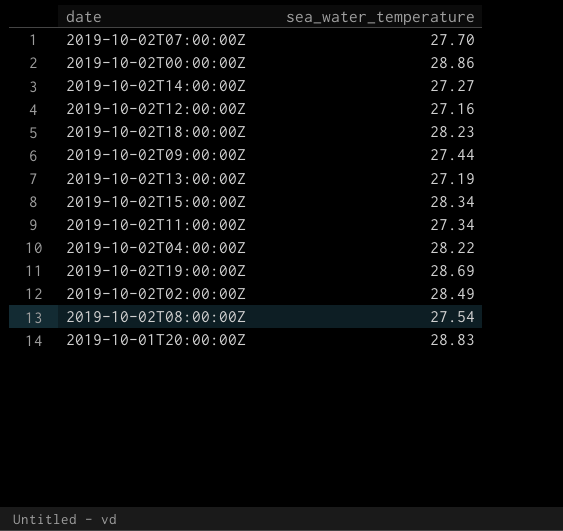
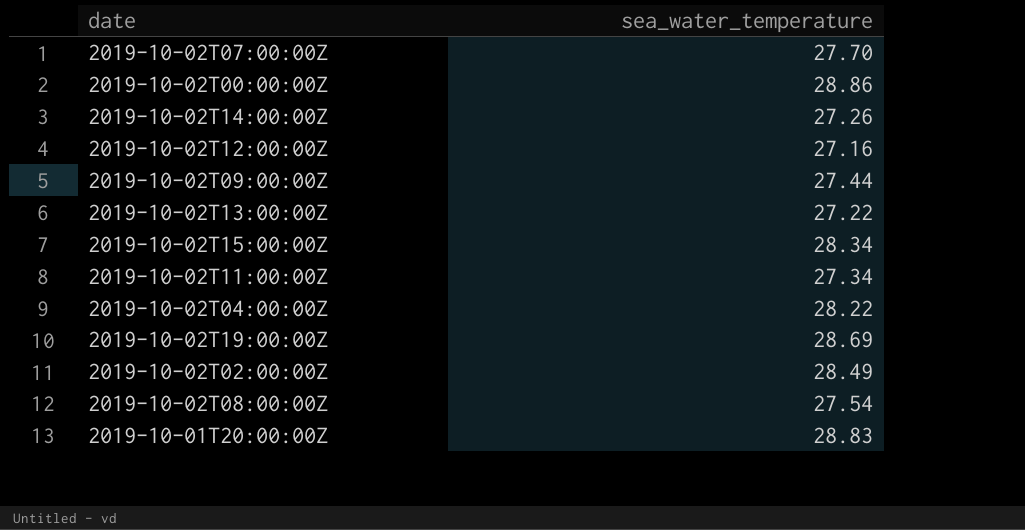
row 2019-10-02T18:00:00Z: 28.23 -> none
2019-10-02T14:00:00Z | sea_water_temperature: 27.27 -> 27.26
2019-10-02T13:00:00Z | sea_water_temperature: 27.19 -> 27.22

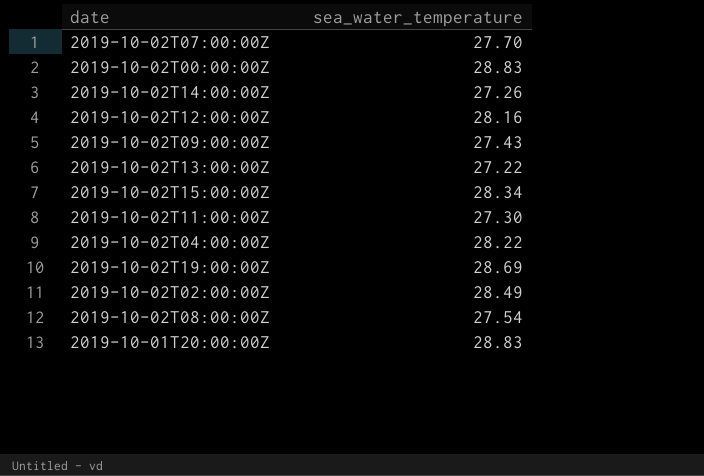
2019-10-02T00:00:00Z | sea_water_temperature: 28.86 -> 28.83
2019-10-02T12:00:00Z | sea_water_temperature: 27.16 -> 28.16
2019-10-02T09:00:00Z | sea_water_temperature: 27.44 -> 27.43
2019-10-02T11:00:00Z | sea_water_temperature: 27.34 -> 27.30

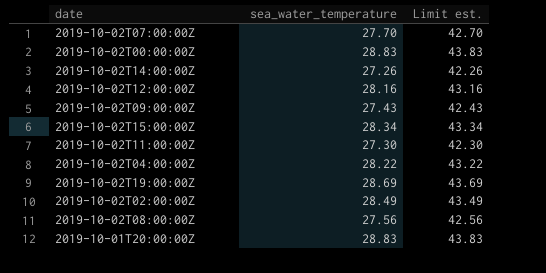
column Limit est. | formula: none -> [sea_water_temperature] + 15
row 2019-10-02T13:00:00Z: 27.22 -> none
2019-10-02T08:00:00Z | sea_water_temperature: 27.54 -> 27.56

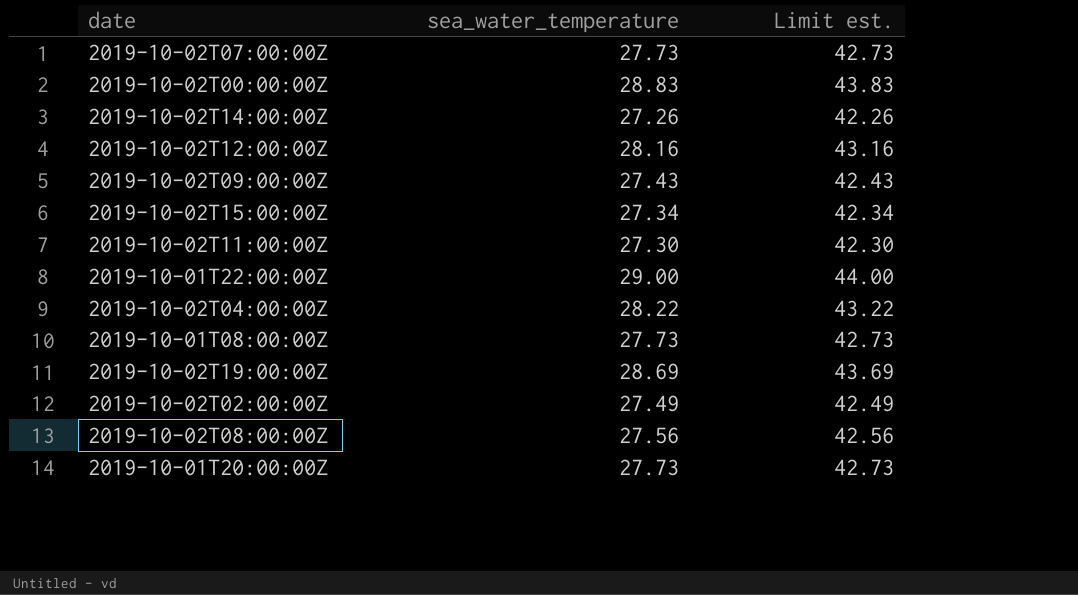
2019-10-02T07:00:00Z | sea_water_temperature: 27.70 -> 27.73
2019-10-02T07:00:00Z | Limit est.: 42.70 -> 42.73
2019-10-02T15:00:00Z | sea_water_temperature: 28.34 -> 27.34
2019-10-02T15:00:00Z | Limit est.: 43.34 -> 42.34
row 2019-10-01T22:00:00Z: none -> 29.00 | 44.00
row 2019-10-01T08:00:00Z: none -> 27.73 | 42.73
2019-10-02T02:00:00Z | sea_water_temperature: 28.49 -> 27.49
2019-10-02T02:00:00Z | Limit est.: 43.49 -> 42.49
2019-10-01T20:00:00Z | sea_water_temperature: 28.83 -> 27.73
2019-10-01T20:00:00Z | Limit est.: 43.83 -> 42.73

